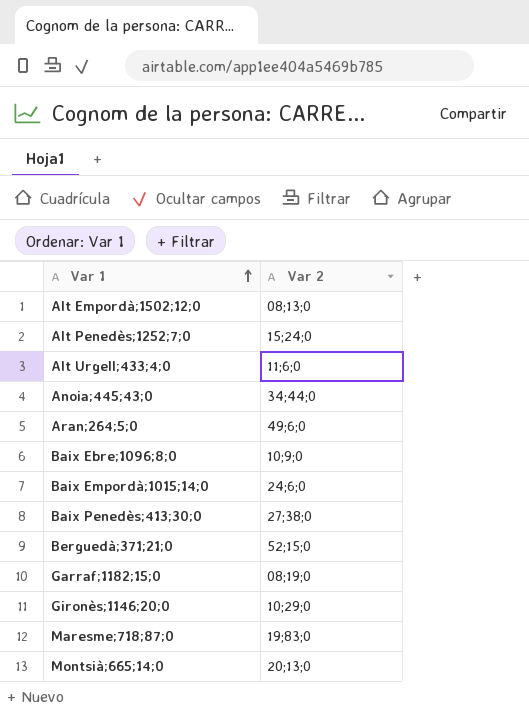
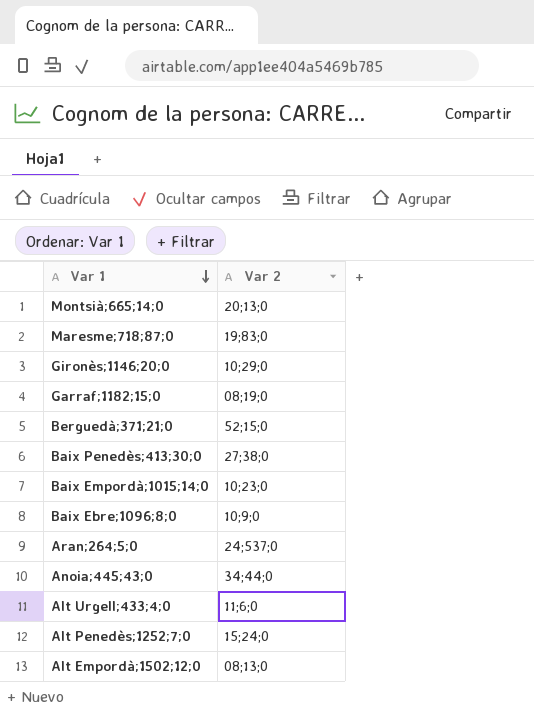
row order: Var 1 ascending -> Var 1 descending
Baix Empordà;1015;14;0 | Var 2: 24;6;0 -> 10;23;0
Aran;264;5;0 | Var 2: 49;6;0 -> 24;537;0

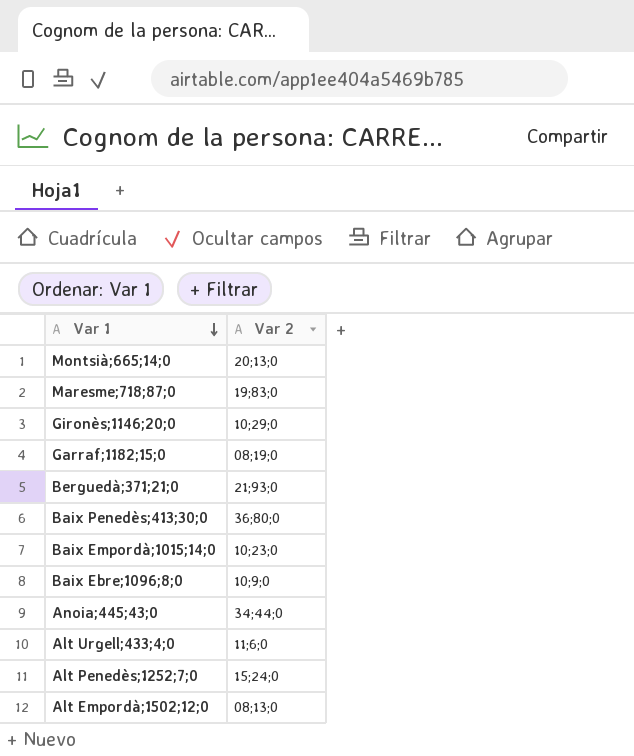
row Aran;264;5;0: 24;537;0 -> none
Berguedà;371;21;0 | Var 2: 52;15;0 -> 21;93;0
Baix Penedès;413;30;0 | Var 2: 27;38;0 -> 36;80;0

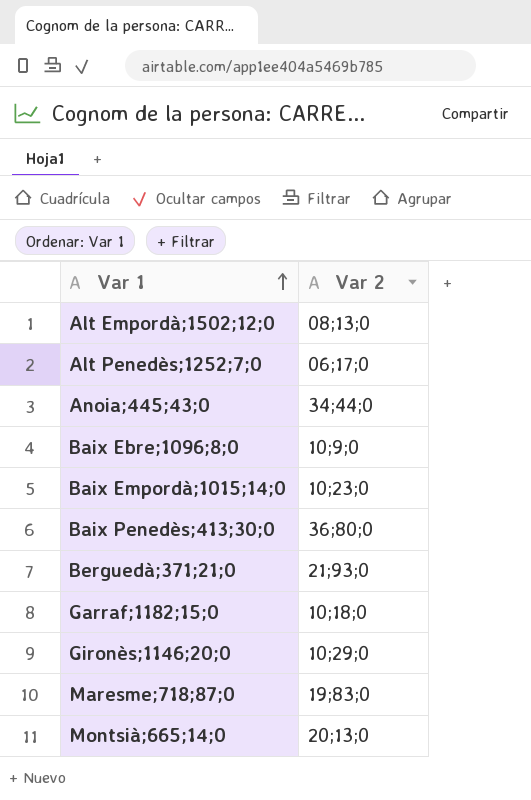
row order: Var 1 descending -> Var 1 ascending
row Alt Urgell;433;4;0: 11;6;0 -> none
Alt Penedès;1252;7;0 | Var 2: 15;24;0 -> 06;17;0
Garraf;1182;15;0 | Var 2: 08;19;0 -> 10;18;0

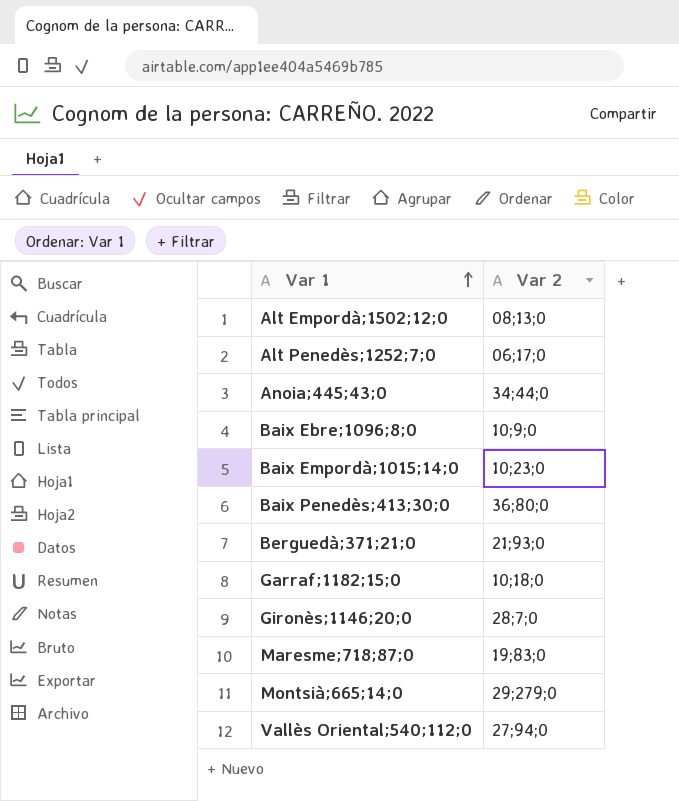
Gironès;1146;20;0 | Var 2: 10;29;0 -> 28;7;0
Montsià;665;14;0 | Var 2: 20;13;0 -> 29;279;0
row Vallès Oriental;540;112;0: none -> 27;94;0

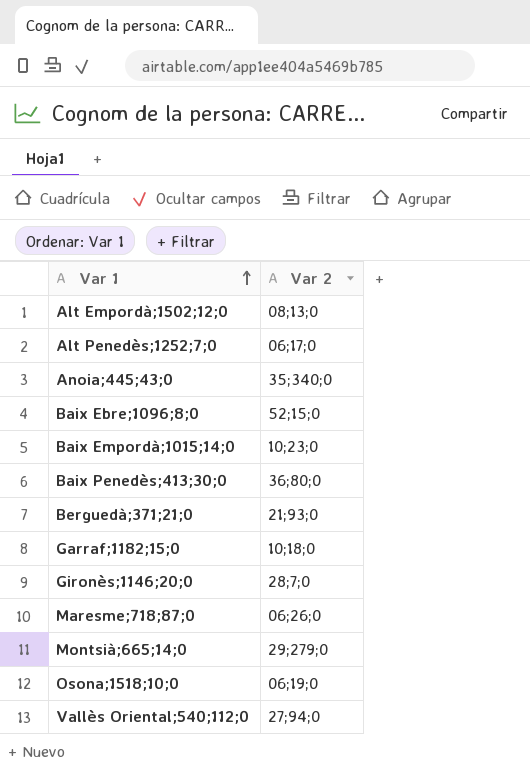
Anoia;445;43;0 | Var 2: 34;44;0 -> 35;340;0
Baix Ebre;1096;8;0 | Var 2: 10;9;0 -> 52;15;0
Maresme;718;87;0 | Var 2: 19;83;0 -> 06;26;0
row Osona;1518;10;0: none -> 06;19;0

